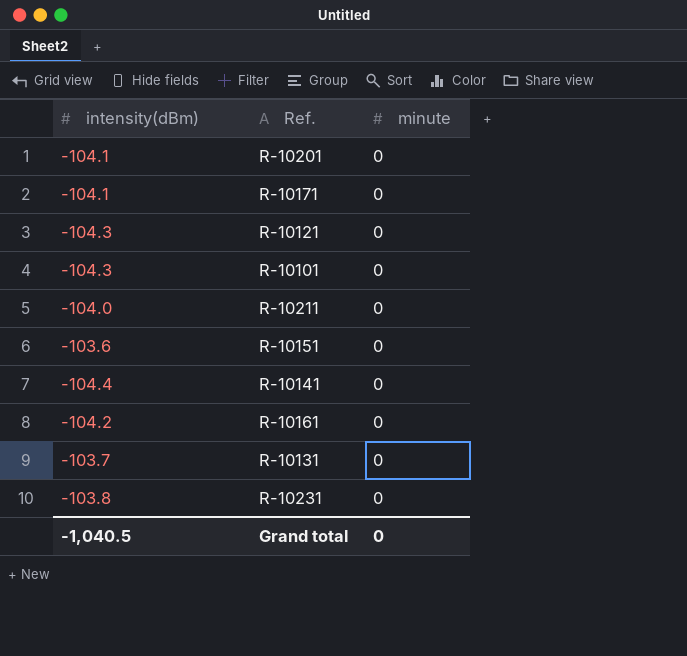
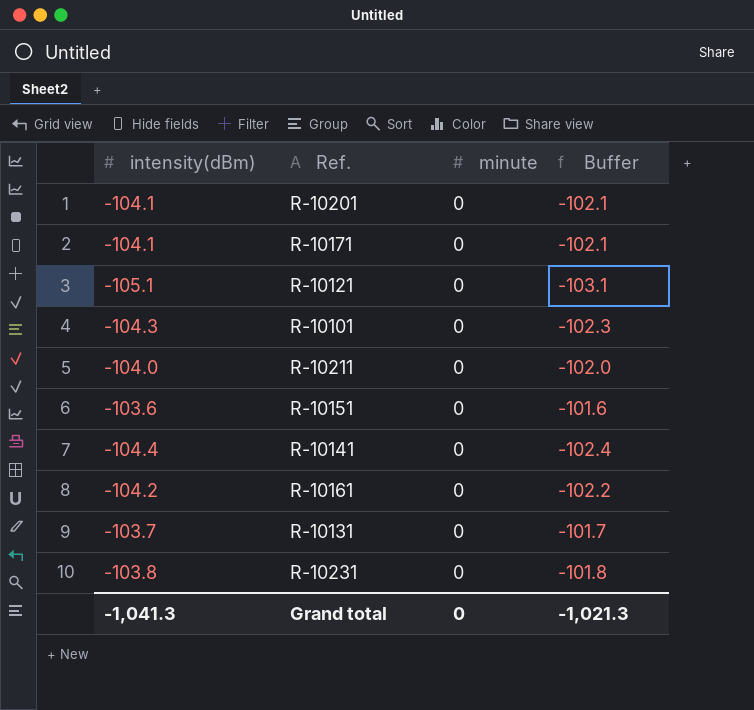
column Buffer | formula: none -> [intensity(dBm)] + 2
R-10121 | intensity(dBm): -104.3 -> -105.1
Grand total | intensity(dBm): -1,040.5 -> -1,041.3

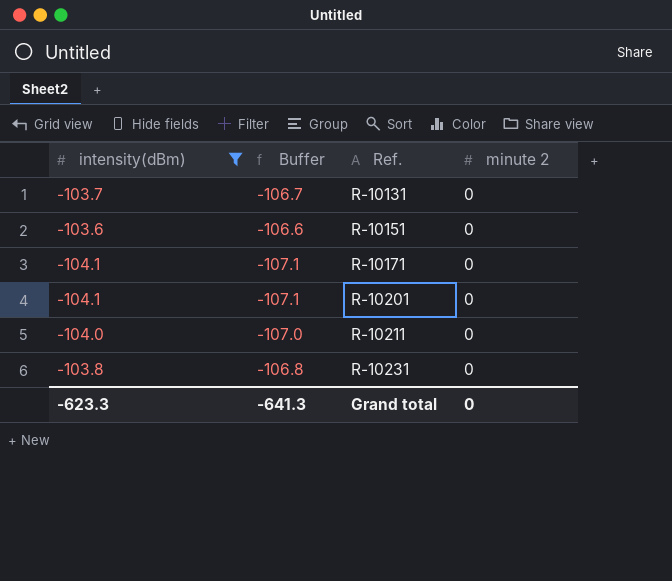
filter: none -> intensity(dBm) >= -104.1
row order: none -> Ref. ascending
column Buffer | formula: [intensity(dBm)] + 2 -> [intensity(dBm)] - 3
column Buffer | position: 4 -> 2
column name: minute -> minute 2
Grand total | intensity(dBm): -1,041.3 -> -623.3
Grand total | Buffer: -1,021.3 -> -641.3

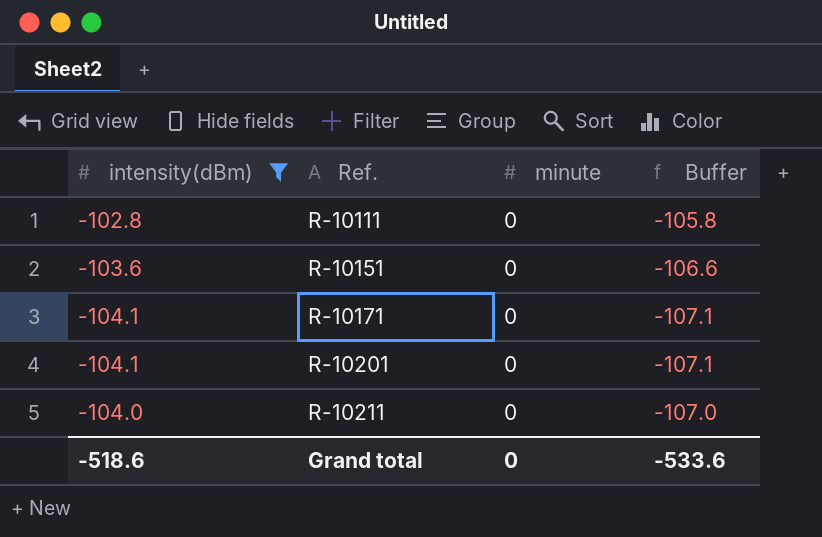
column name: minute 2 -> minute
column Buffer | position: 2 -> 4
row R-10131: -103.7 | -106.7 | 0 -> none
row R-10231: -103.8 | -106.8 | 0 -> none
row R-10111: none -> -102.8 | 0 | -105.8
Grand total | intensity(dBm): -623.3 -> -518.6
Grand total | Buffer: -641.3 -> -533.6

